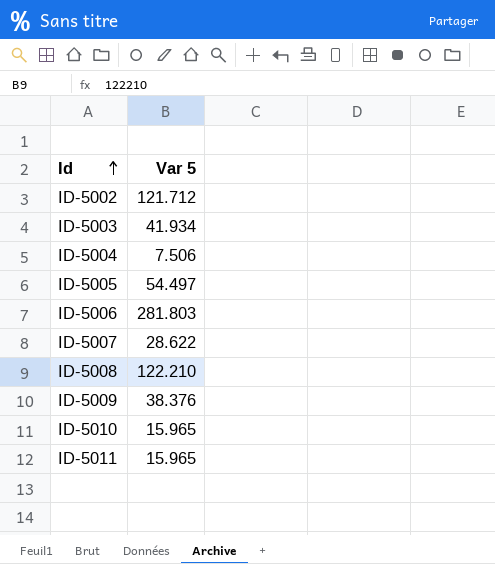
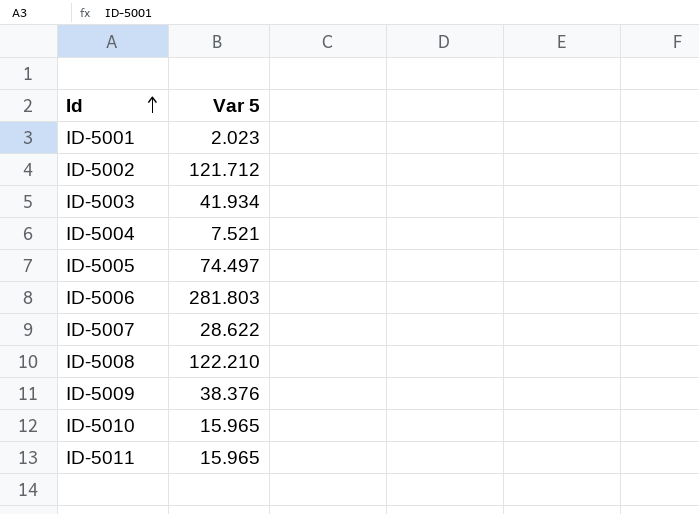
row ID-5001: none -> 2.023
ID-5004 | Var 5: 7.506 -> 7.521
ID-5005 | Var 5: 54.497 -> 74.497

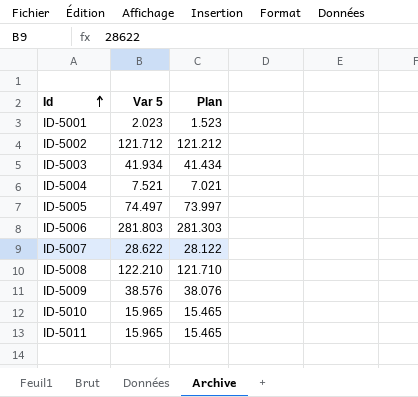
column Plan | formula: none -> [Var 5] - 500
ID-5009 | Var 5: 38.376 -> 38.576

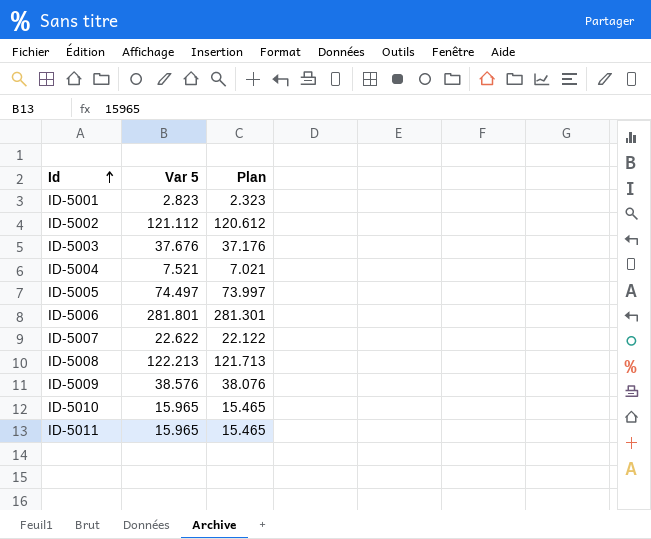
ID-5001 | Var 5: 2.023 -> 2.823
ID-5001 | Plan: 1.523 -> 2.323
ID-5002 | Var 5: 121.712 -> 121.112
ID-5002 | Plan: 121.212 -> 120.612
ID-5003 | Var 5: 41.934 -> 37.676
ID-5003 | Plan: 41.434 -> 37.176
ID-5006 | Var 5: 281.803 -> 281.801
ID-5006 | Plan: 281.303 -> 281.301
ID-5007 | Var 5: 28.622 -> 22.622
ID-5007 | Plan: 28.122 -> 22.122
ID-5008 | Var 5: 122.210 -> 122.213
ID-5008 | Plan: 121.710 -> 121.713

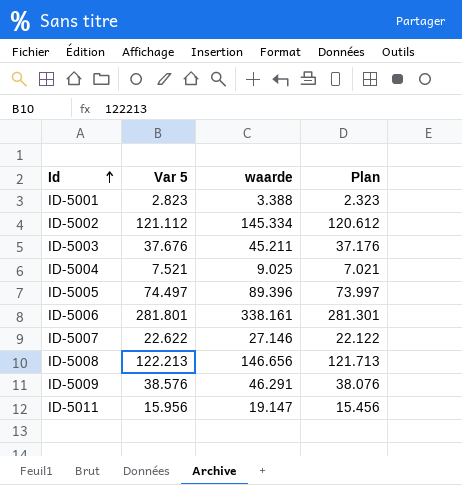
column waarde | formula: none -> [Var 5] * 1,2
row ID-5010: 15.965 | 15.465 -> none
ID-5011 | Var 5: 15.965 -> 15.956
ID-5011 | Plan: 15.465 -> 15.456

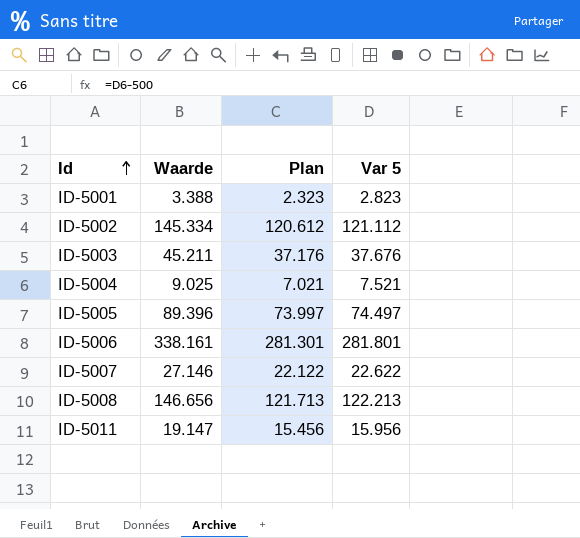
column name: waarde -> Waarde
column Var 5 | position: 2 -> 4
row ID-5009: 38.576 | 46.291 | 38.076 -> none

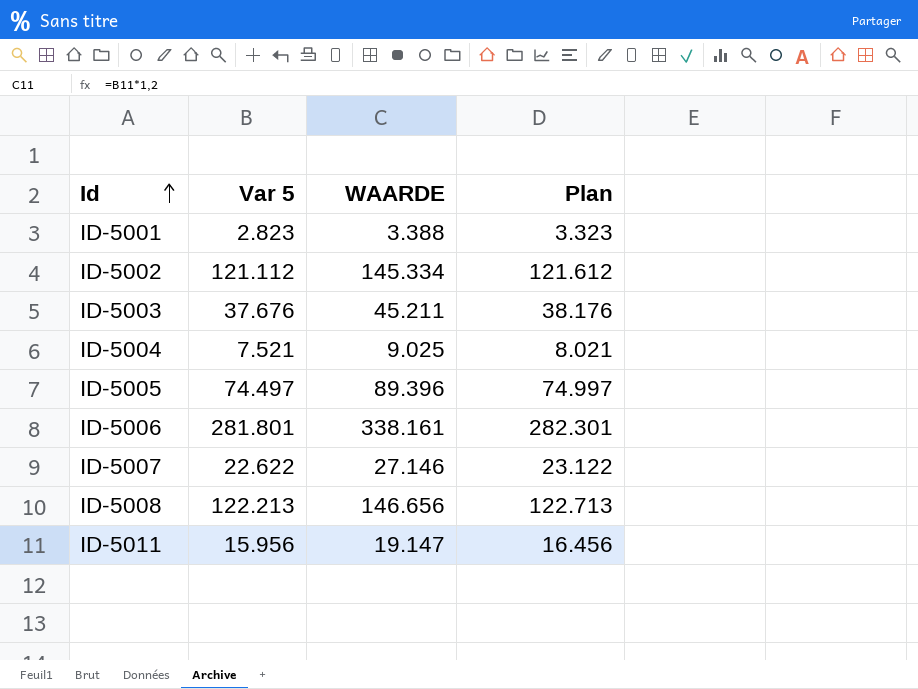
column Var 5 | position: 4 -> 2
column name: Waarde -> WAARDE
column Plan | formula: [Var 5] - 500 -> [Var 5] + 500

